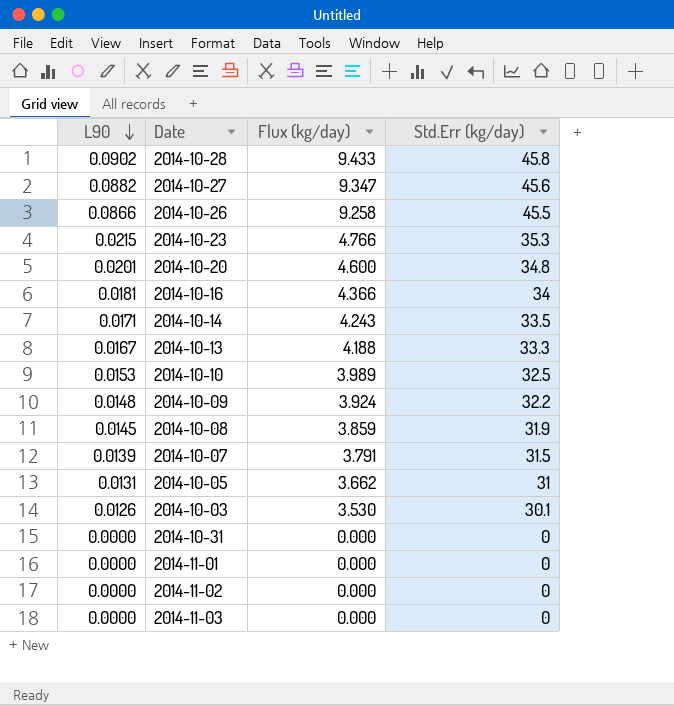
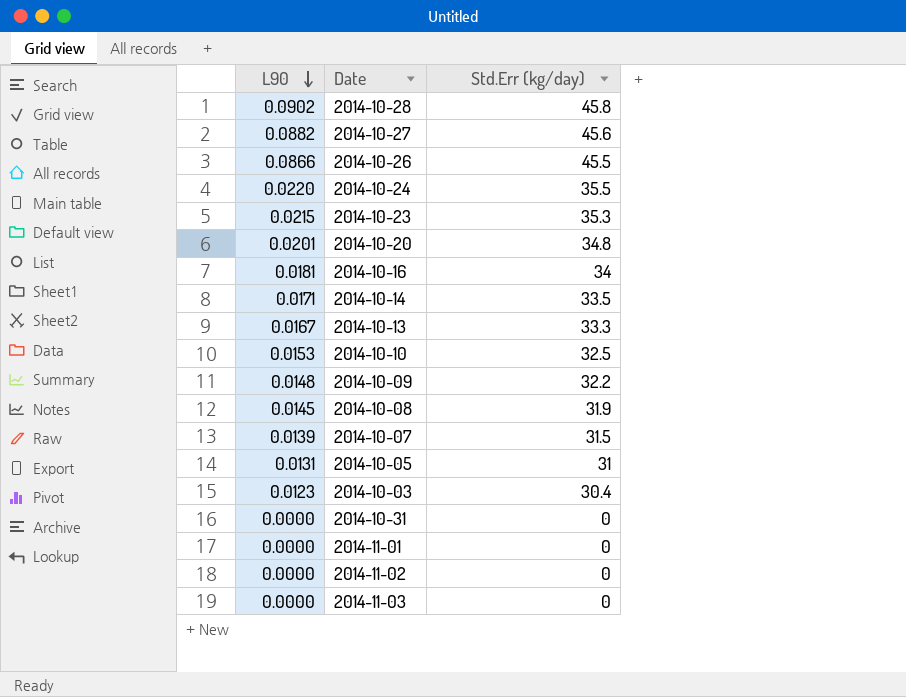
column Flux (kg/day) | position: 3 -> none
row 2014-10-24: none -> 0.0220 | 35.5
2014-10-03 | L90: 0.0126 -> 0.0123
2014-10-03 | Std.Err (kg/day): 30.1 -> 30.4

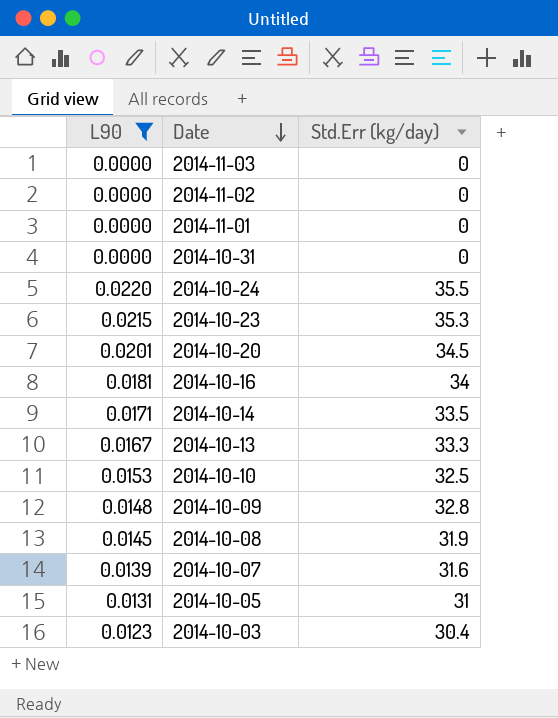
filter: none -> L90 <= 0.0220
row order: L90 descending -> Date descending
2014-10-20 | Std.Err (kg/day): 34.8 -> 34.5
2014-10-09 | Std.Err (kg/day): 32.2 -> 32.8
2014-10-07 | Std.Err (kg/day): 31.5 -> 31.6

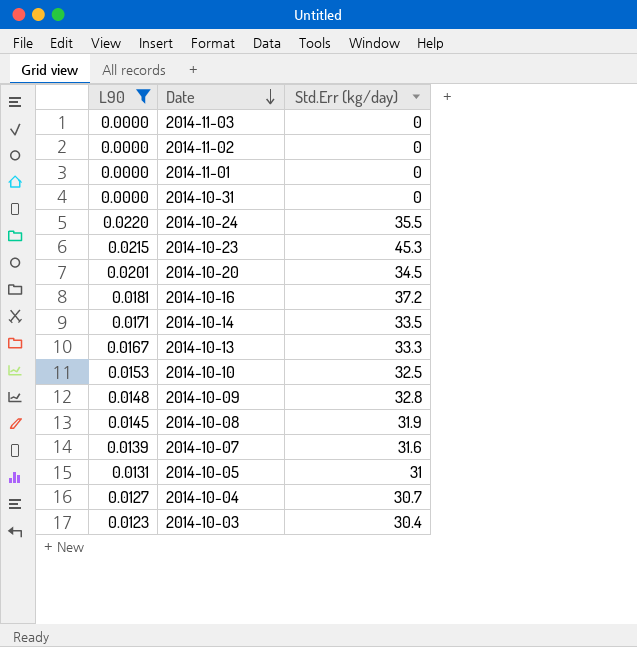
2014-10-23 | Std.Err (kg/day): 35.3 -> 45.3
2014-10-16 | Std.Err (kg/day): 34 -> 37.2
row 2014-10-04: none -> 0.0127 | 30.7

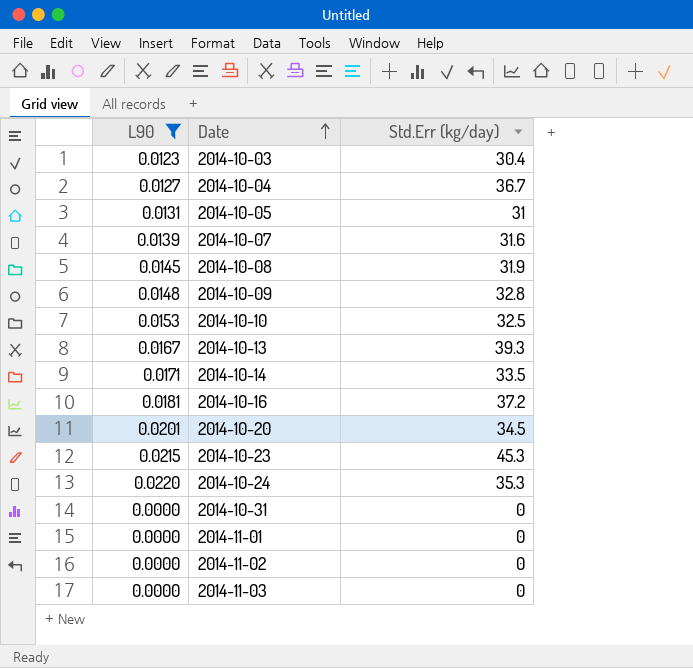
row order: Date descending -> Date ascending
2014-10-04 | Std.Err (kg/day): 30.7 -> 36.7
2014-10-13 | Std.Err (kg/day): 33.3 -> 39.3
2014-10-24 | Std.Err (kg/day): 35.5 -> 35.3

